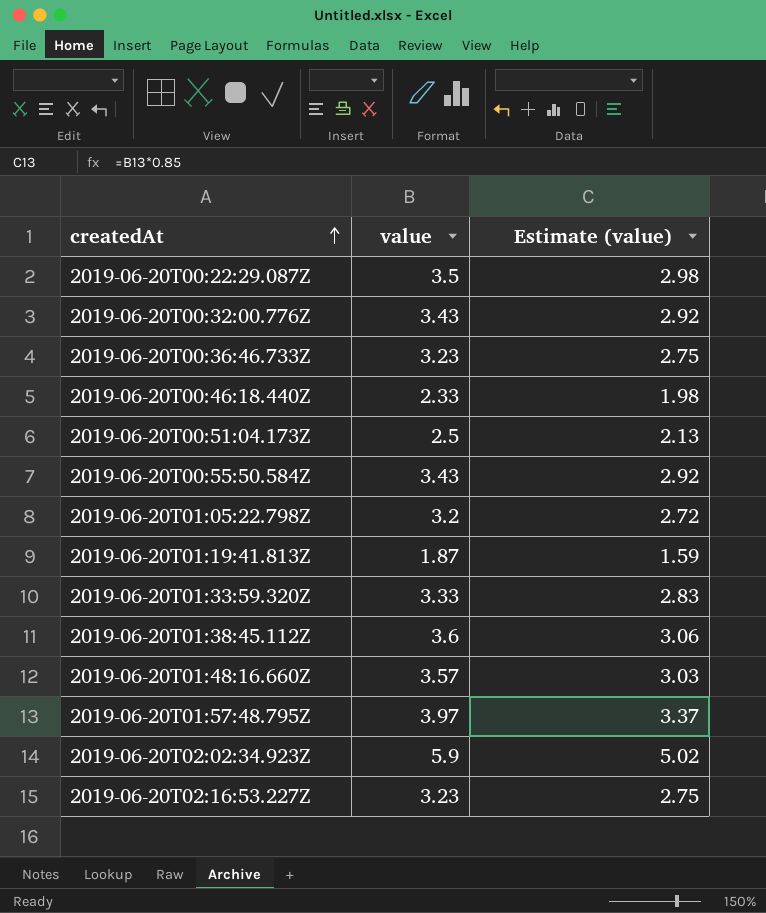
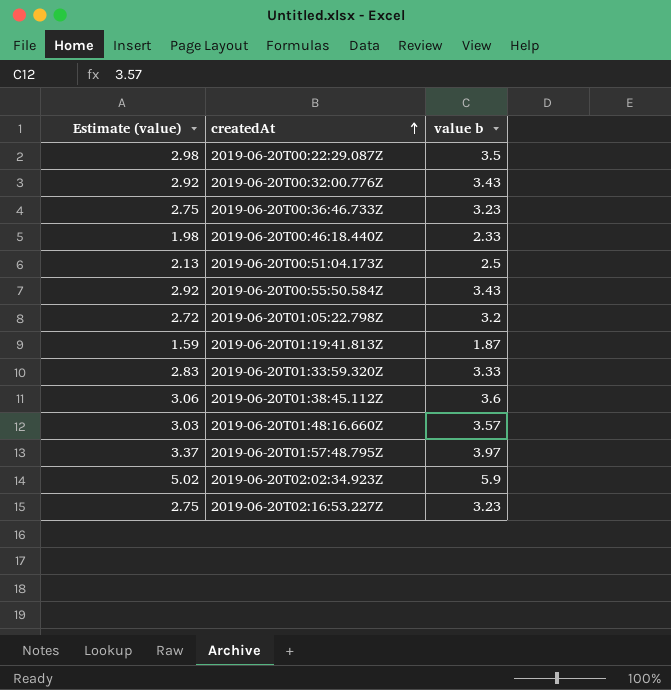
column Estimate (value) | position: 3 -> 1
column name: value -> value b

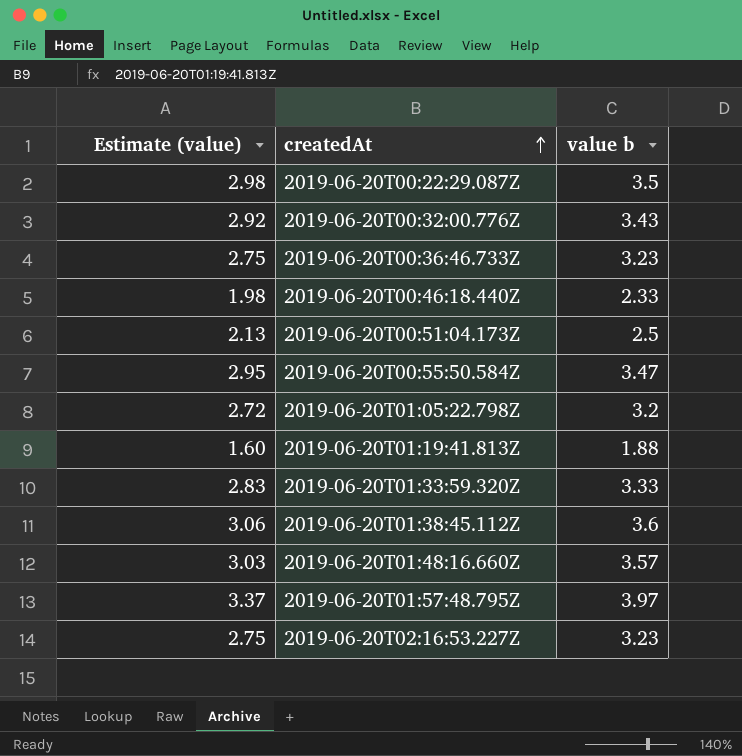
row 2019-06-20T02:02:34.923Z: 5.02 | 5.9 -> none
2019-06-20T00:55:50.584Z | Estimate (value): 2.92 -> 2.95
2019-06-20T00:55:50.584Z | value b: 3.43 -> 3.47
2019-06-20T01:19:41.813Z | Estimate (value): 1.59 -> 1.60
2019-06-20T01:19:41.813Z | value b: 1.87 -> 1.88

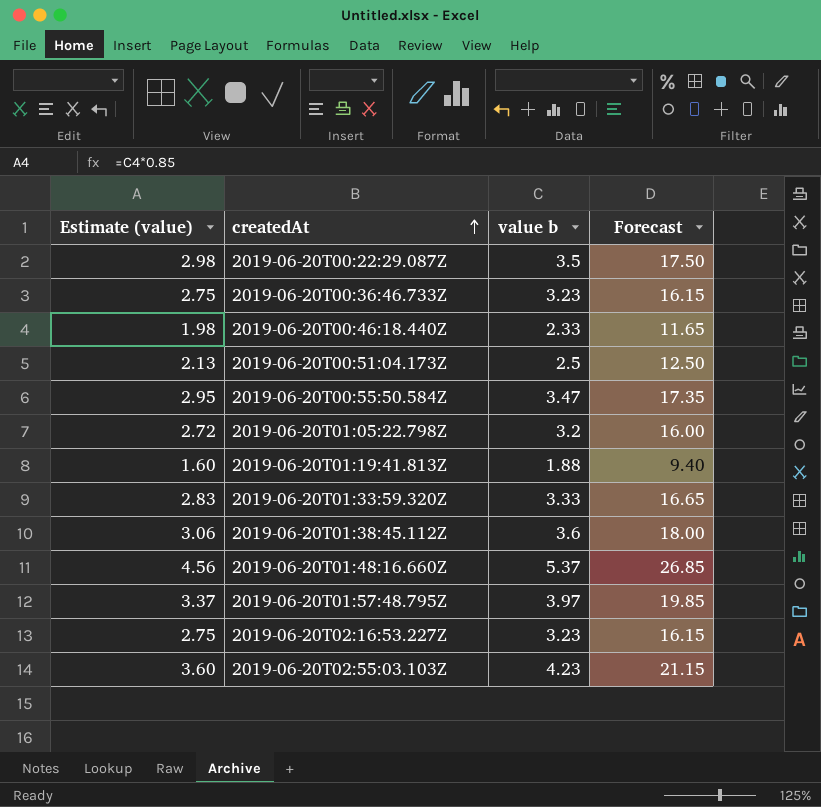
column Forecast | formula: none -> [value b] * 5
row 2019-06-20T00:32:00.776Z: 2.92 | 3.43 -> none
2019-06-20T01:48:16.660Z | Estimate (value): 3.03 -> 4.56
2019-06-20T01:48:16.660Z | value b: 3.57 -> 5.37
row 2019-06-20T02:55:03.103Z: none -> 3.60 | 4.23 | 21.15

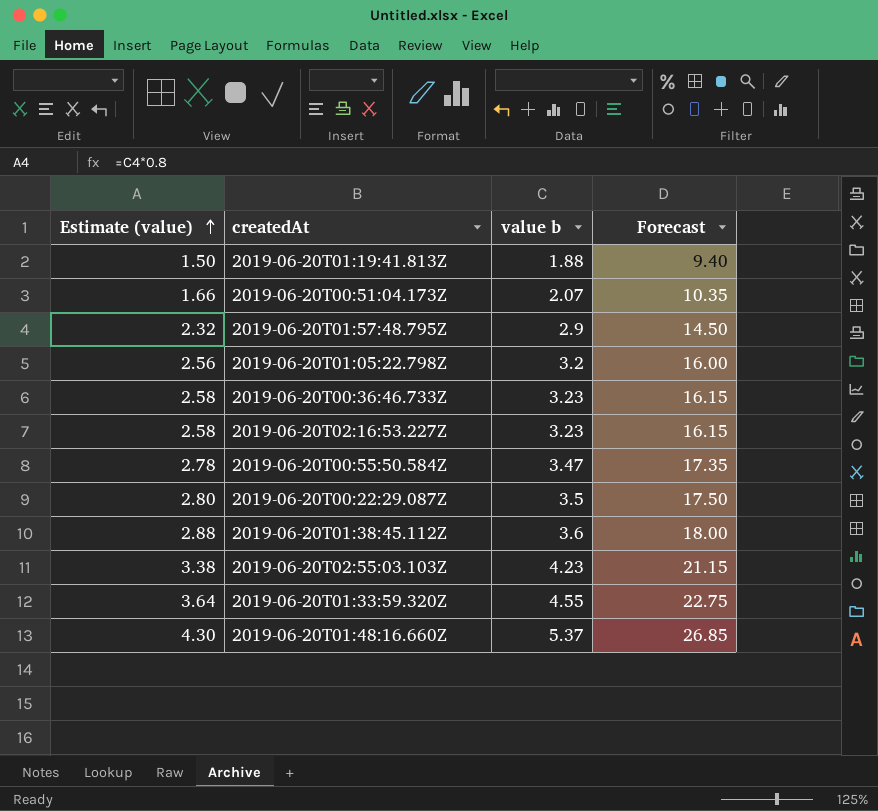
row order: createdAt ascending -> Estimate (value) ascending
column Estimate (value) | formula: [value b] * 0.85 -> [value b] * 0.8
row 2019-06-20T00:46:18.440Z: 1.98 | 2.33 | 11.65 -> none
2019-06-20T00:51:04.173Z | value b: 2.5 -> 2.07
2019-06-20T00:51:04.173Z | Forecast: 12.50 -> 10.35
2019-06-20T01:57:48.795Z | value b: 3.97 -> 2.9
2019-06-20T01:57:48.795Z | Forecast: 19.85 -> 14.50
2019-06-20T01:33:59.320Z | value b: 3.33 -> 4.55
2019-06-20T01:33:59.320Z | Forecast: 16.65 -> 22.75

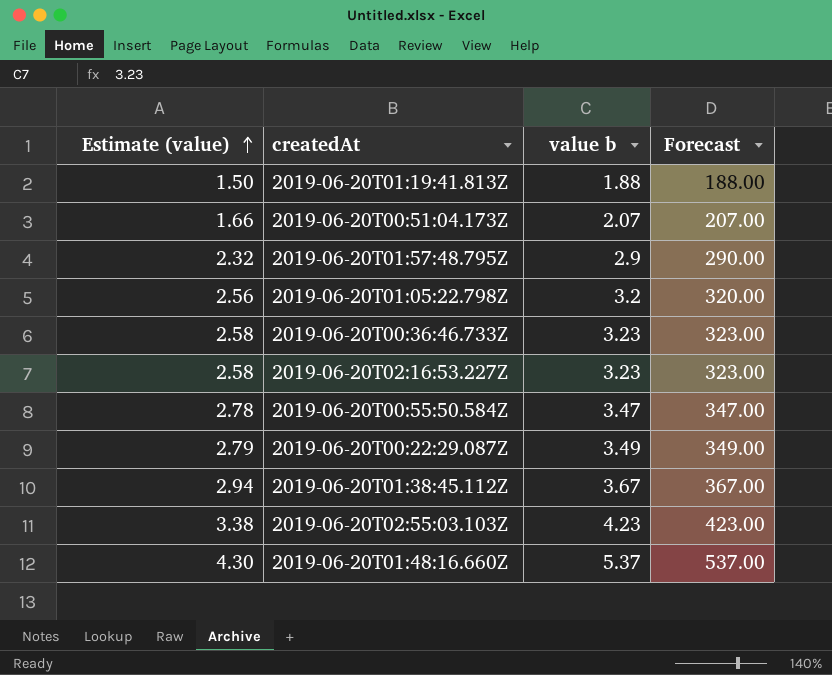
column Forecast | formula: [value b] * 5 -> [value b] * 100
row 2019-06-20T01:33:59.320Z: 3.64 | 4.55 | 22.75 -> none
2019-06-20T00:22:29.087Z | Estimate (value): 2.80 -> 2.79
2019-06-20T00:22:29.087Z | value b: 3.5 -> 3.49
2019-06-20T01:38:45.112Z | Estimate (value): 2.88 -> 2.94
2019-06-20T01:38:45.112Z | value b: 3.6 -> 3.67

